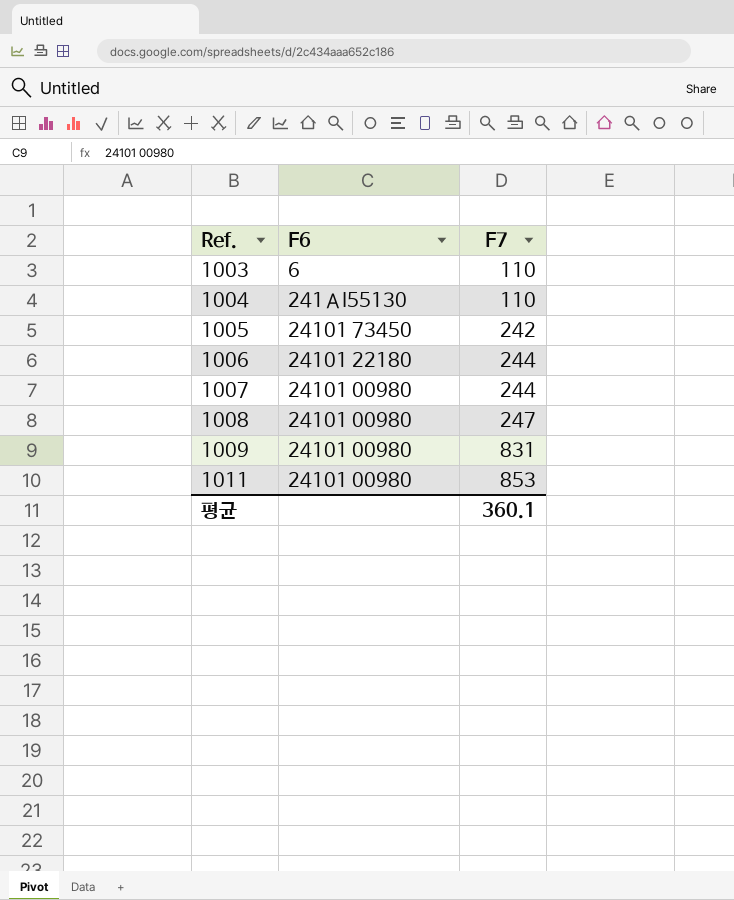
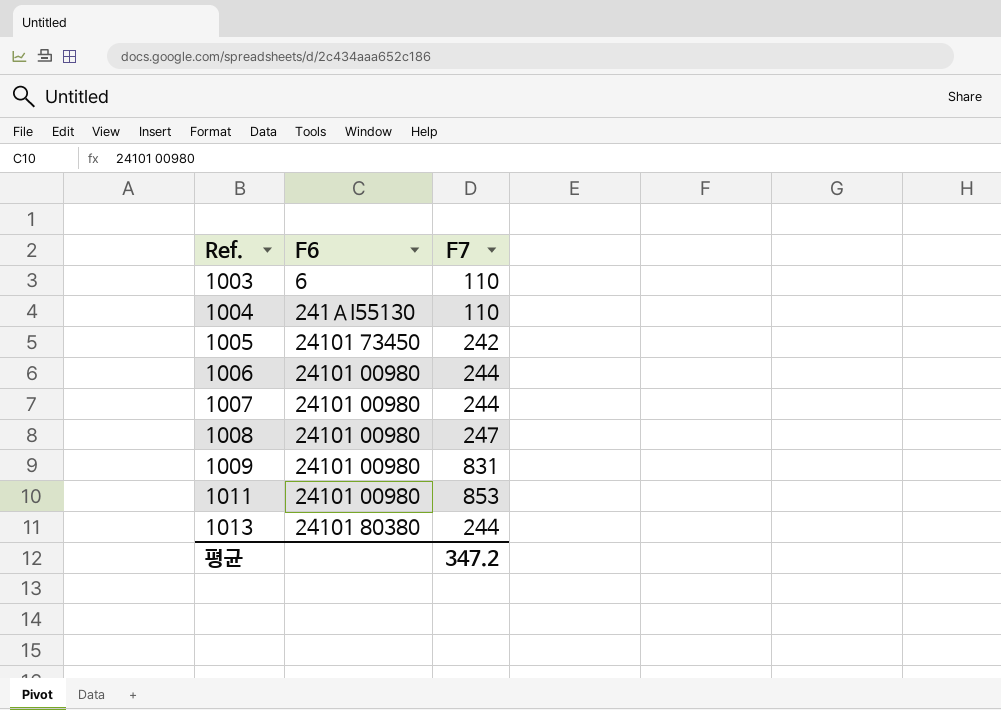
1006 | F6: 24101 22180 -> 24101 00980
row 1013: none -> 24101 80380 | 244
평균 | F7: 360.1 -> 347.2

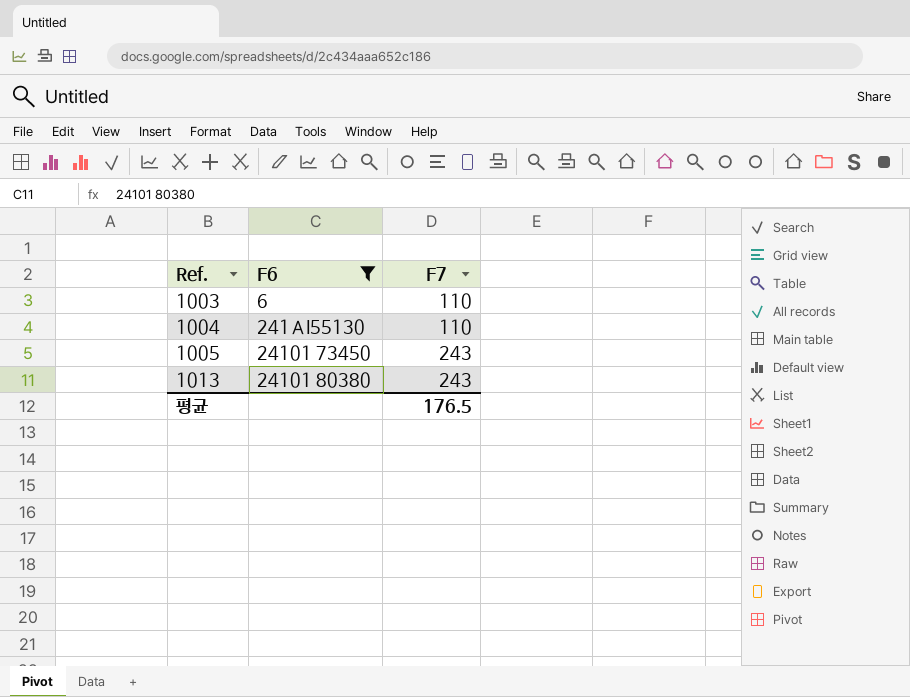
filter: none -> F6 != 24101 00980
1005 | F7: 242 -> 243
1013 | F7: 244 -> 243
평균 | F7: 347.2 -> 176.5

